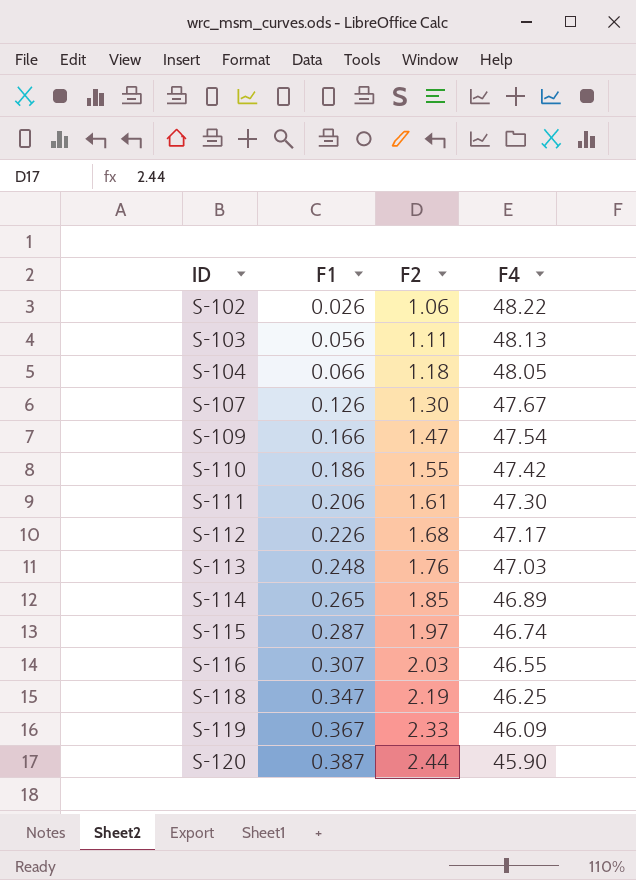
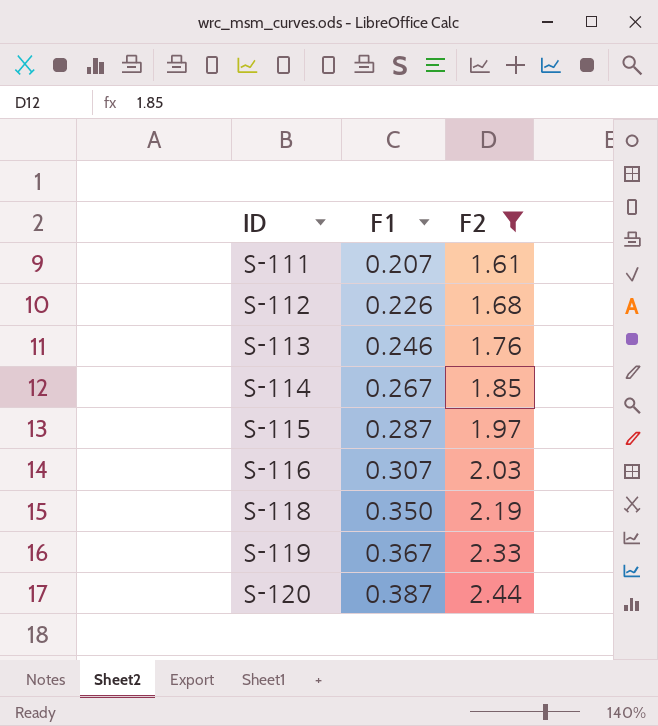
filter: none -> F2 >= 1.61
column F4 | position: 4 -> none
S-111 | F1: 0.206 -> 0.207
S-113 | F1: 0.248 -> 0.246
S-114 | F1: 0.265 -> 0.267
S-118 | F1: 0.347 -> 0.350

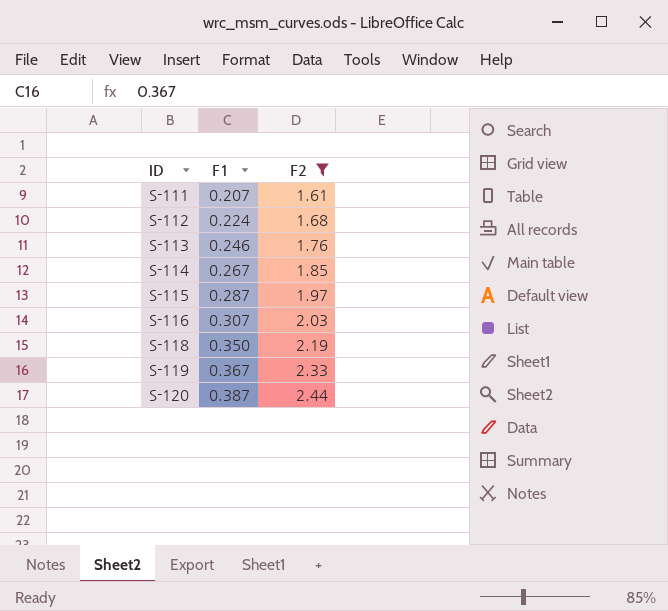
S-112 | F1: 0.226 -> 0.224

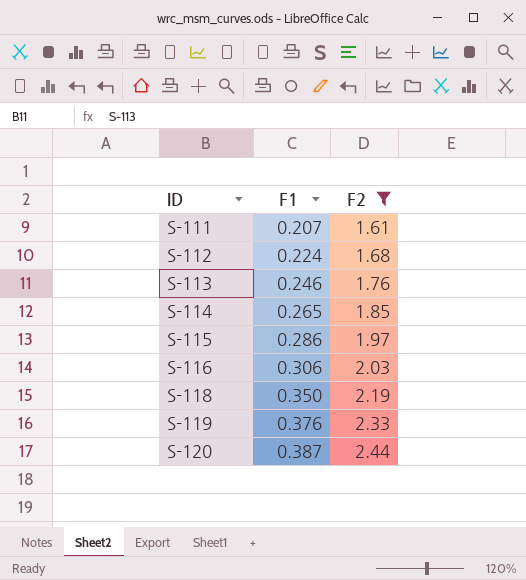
S-114 | F1: 0.267 -> 0.265
S-115 | F1: 0.287 -> 0.286
S-116 | F1: 0.307 -> 0.306
S-119 | F1: 0.367 -> 0.376

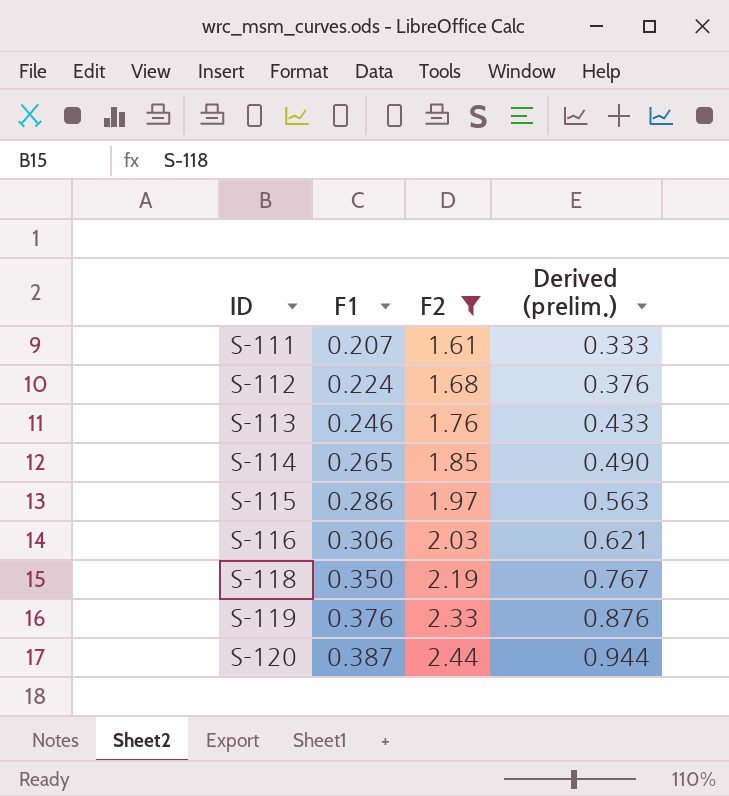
column Derived (prelim.) | formula: none -> [F1] * [F2]

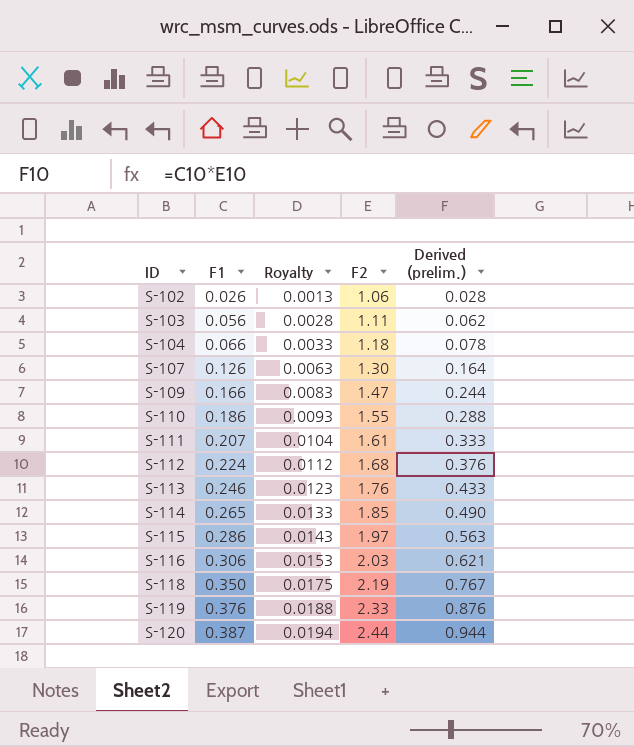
filter: F2 >= 1.61 -> none
column Royalty | formula: none -> [F1] * 0.05

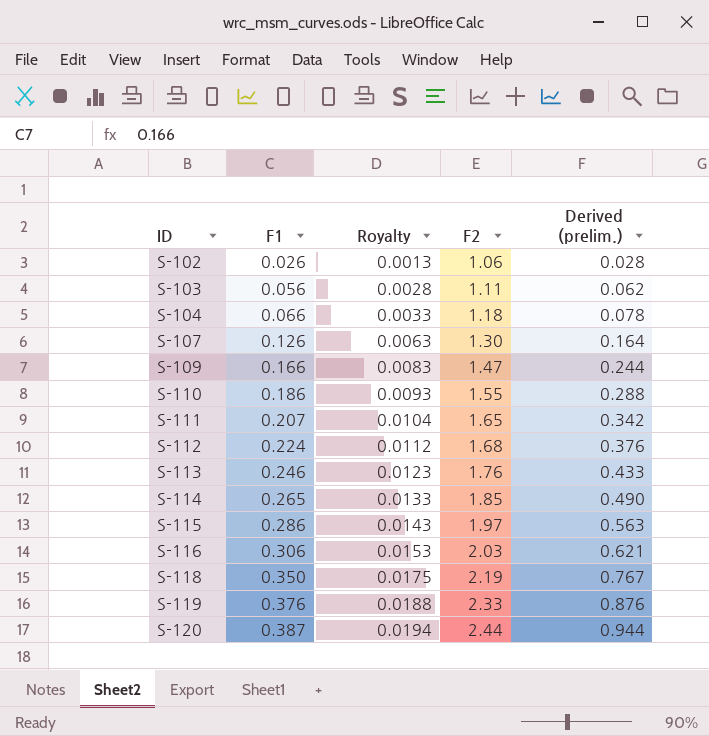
S-111 | F2: 1.61 -> 1.65
S-111 | Derived (prelim.): 0.333 -> 0.342

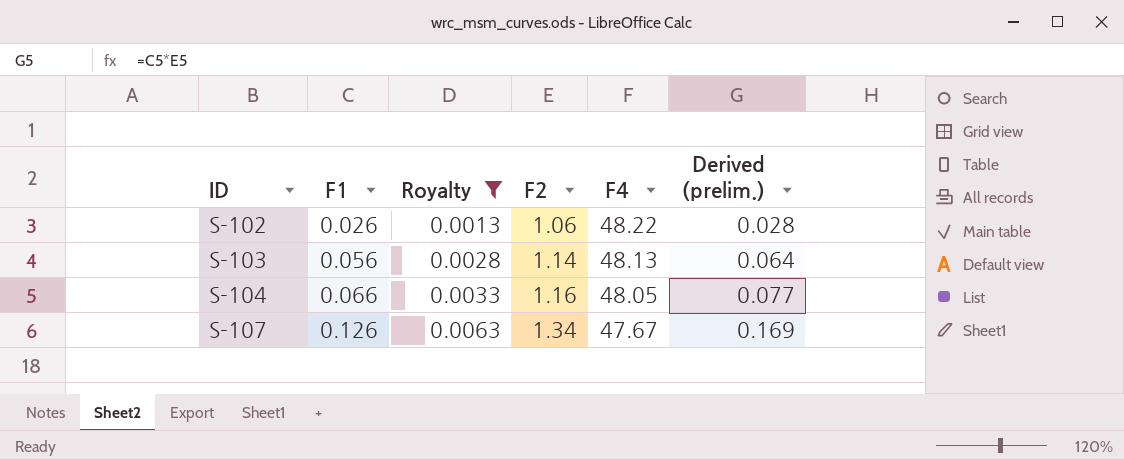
filter: none -> Royalty <= 0.0063
column F4 | position: none -> 5
S-103 | F2: 1.11 -> 1.14
S-103 | Derived (prelim.): 0.062 -> 0.064
S-104 | F2: 1.18 -> 1.16
S-104 | Derived (prelim.): 0.078 -> 0.077
S-107 | F2: 1.30 -> 1.34
S-107 | Derived (prelim.): 0.164 -> 0.169

